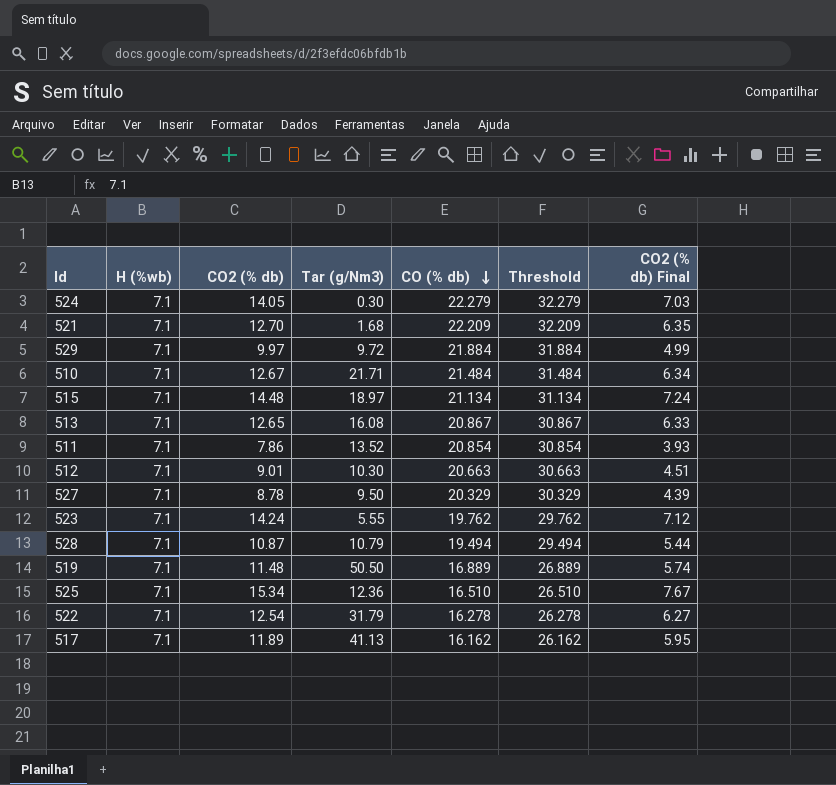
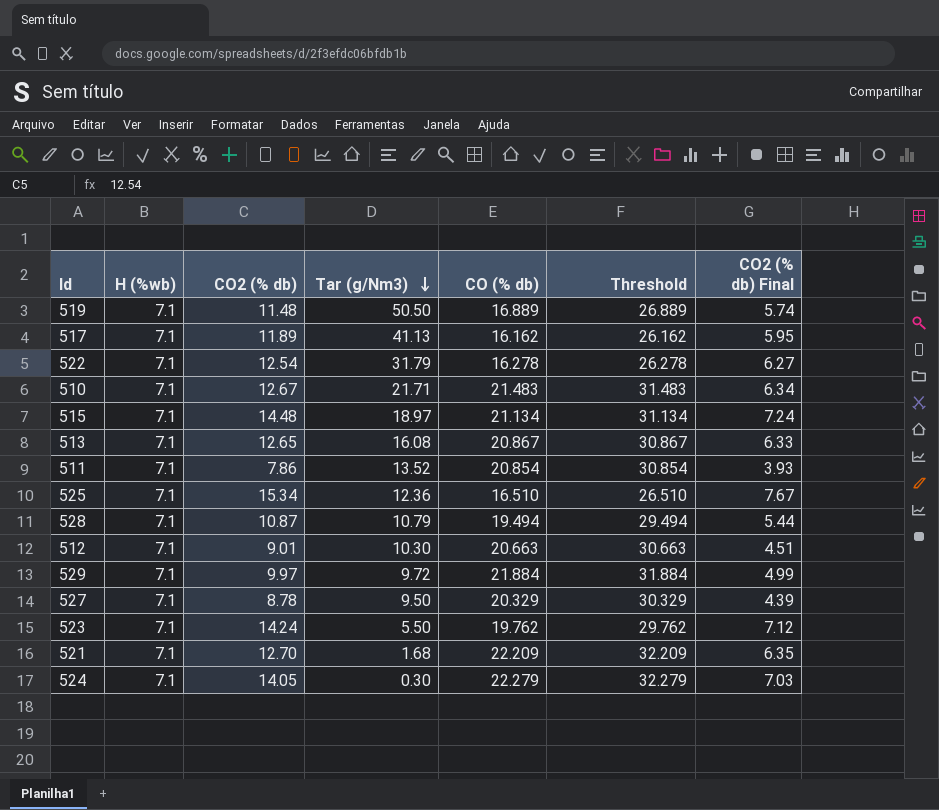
row order: CO (% db) descending -> Tar (g/Nm3) descending
510 | CO (% db): 21.484 -> 21.483
510 | Threshold: 31.484 -> 31.483
523 | Tar (g/Nm3): 5.55 -> 5.50

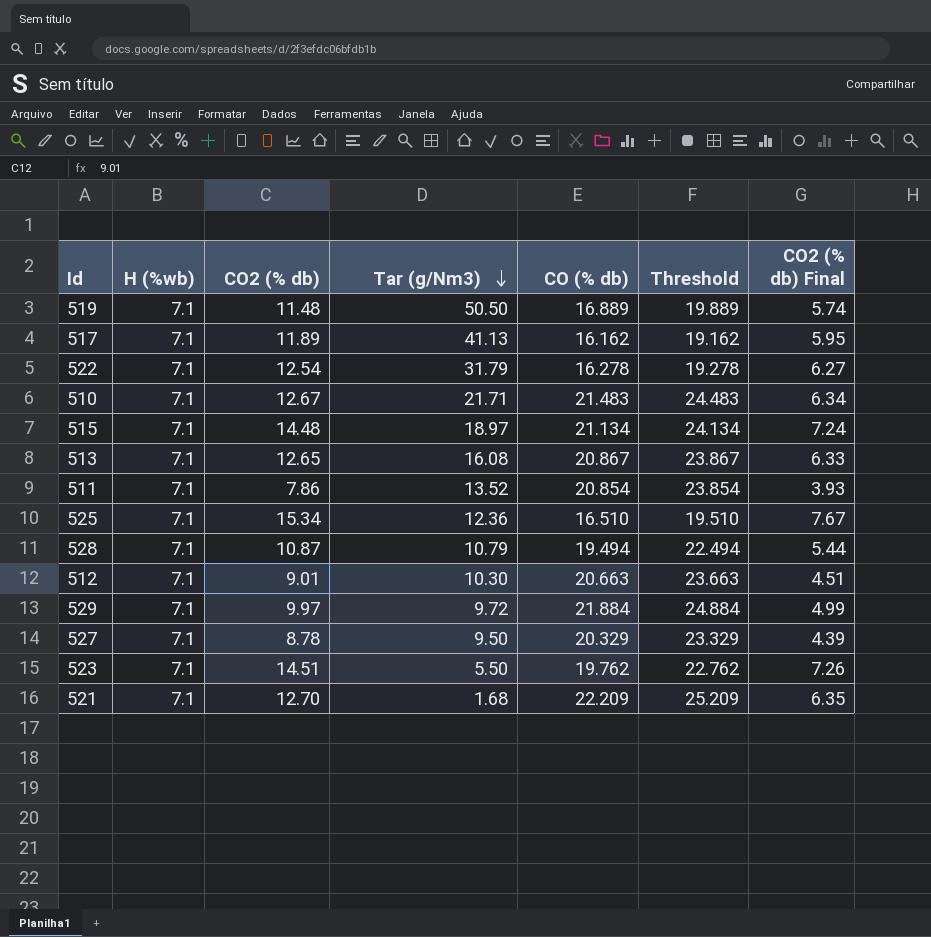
column Threshold | formula: [CO (% db)] + 10 -> [CO (% db)] + 3
row 524: 7.1 | 14.05 | 0.30 | 22.279 | 32.279 | 7.03 -> none
523 | CO2 (% db): 14.24 -> 14.51
523 | CO2 (% db) Final: 7.12 -> 7.26

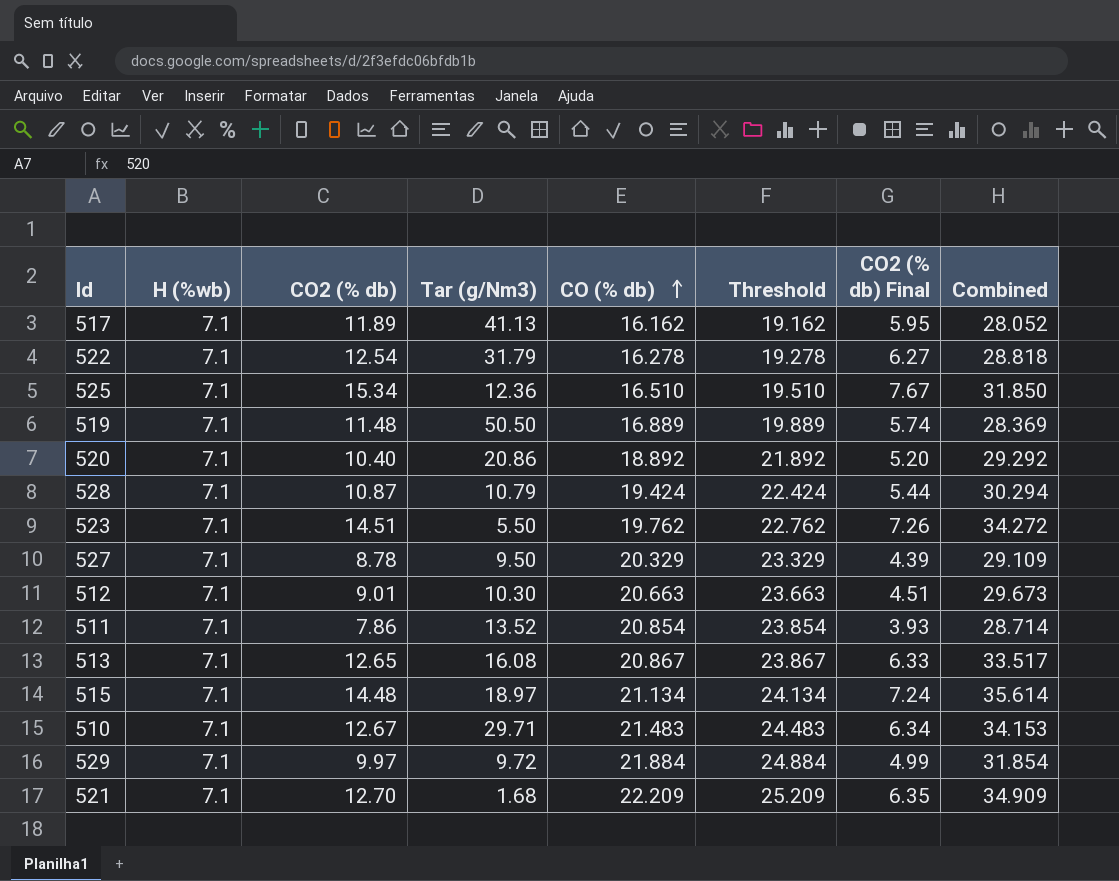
row order: Tar (g/Nm3) descending -> CO (% db) ascending
column Combined | formula: none -> [CO2 (% db)] + [CO (% db)]
row 520: none -> 7.1 | 10.40 | 20.86 | 18.892 | 21.892 | 5.20 | 29.292
528 | CO (% db): 19.494 -> 19.424
528 | Threshold: 22.494 -> 22.424
510 | Tar (g/Nm3): 21.71 -> 29.71

